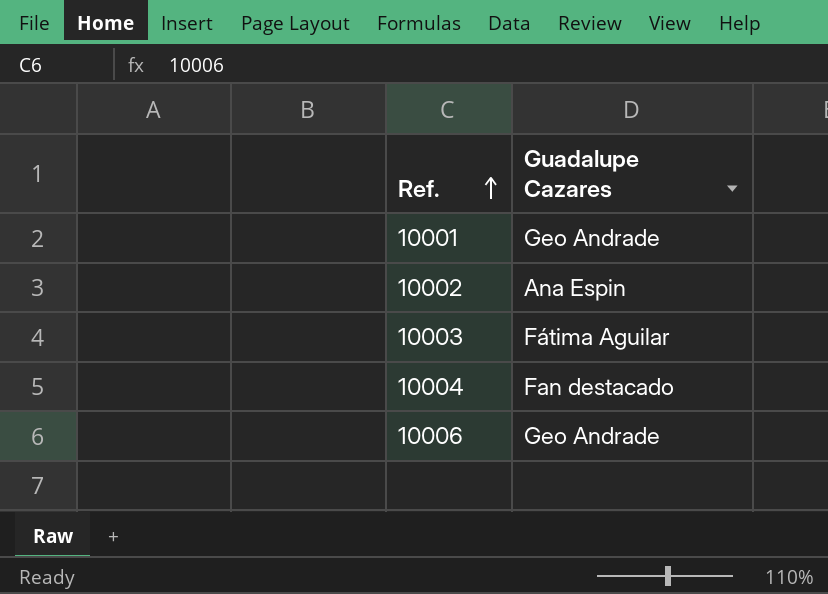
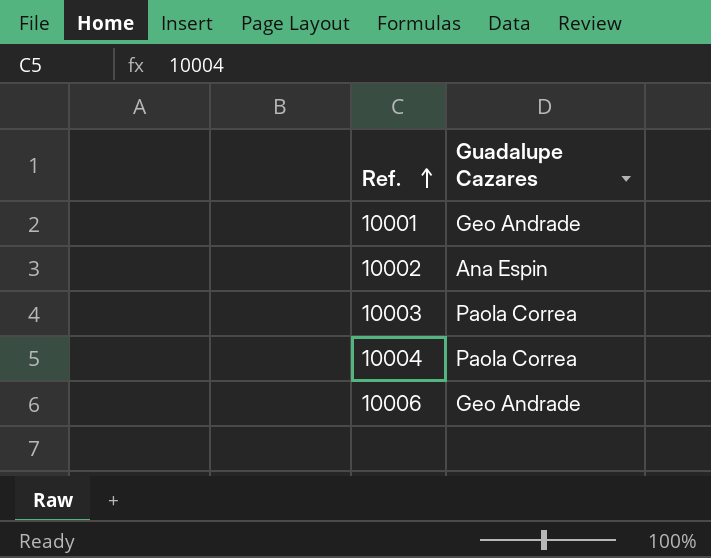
10003 | Guadalupe Cazares: Fátima Aguilar -> Paola Correa
10004 | Guadalupe Cazares: Fan destacado -> Paola Correa

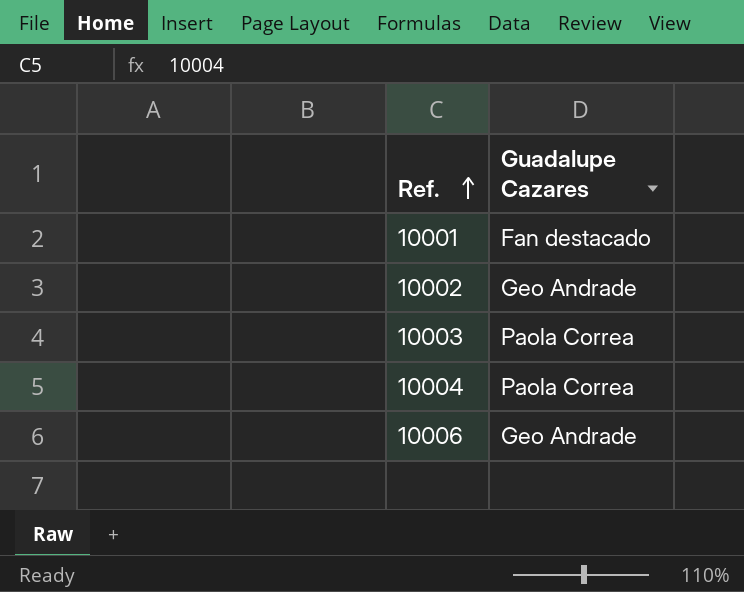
10001 | Guadalupe Cazares: Geo Andrade -> Fan destacado
10002 | Guadalupe Cazares: Ana Espin -> Geo Andrade

